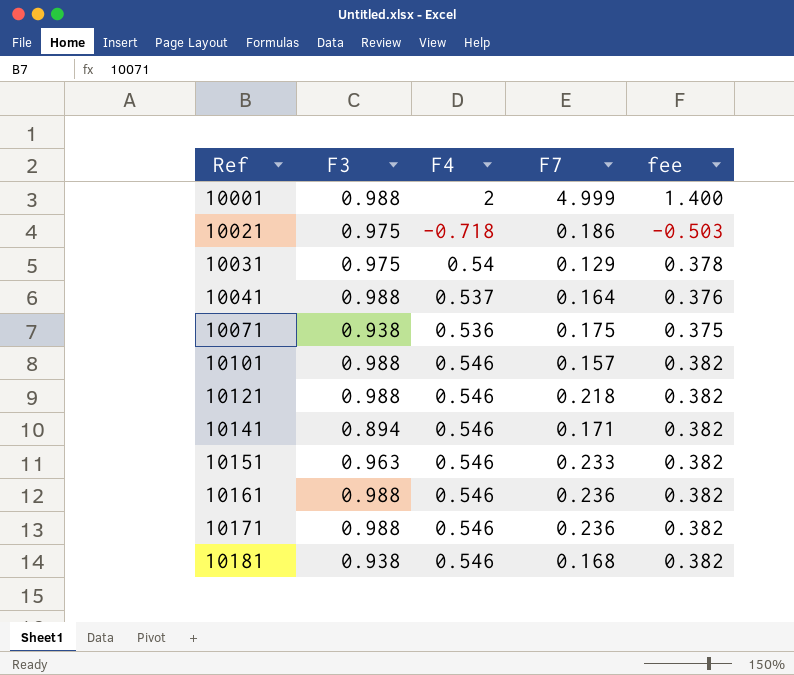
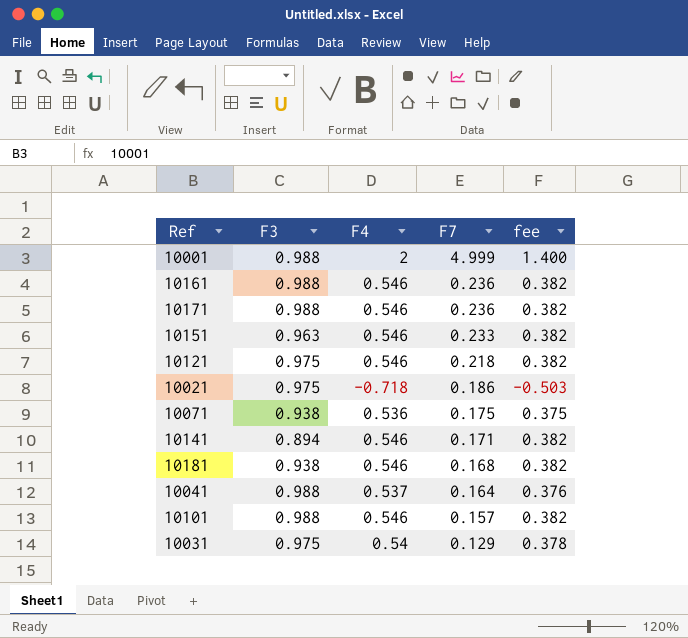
row order: Ref ascending -> F7 descending
10121 | F3: 0.988 -> 0.975

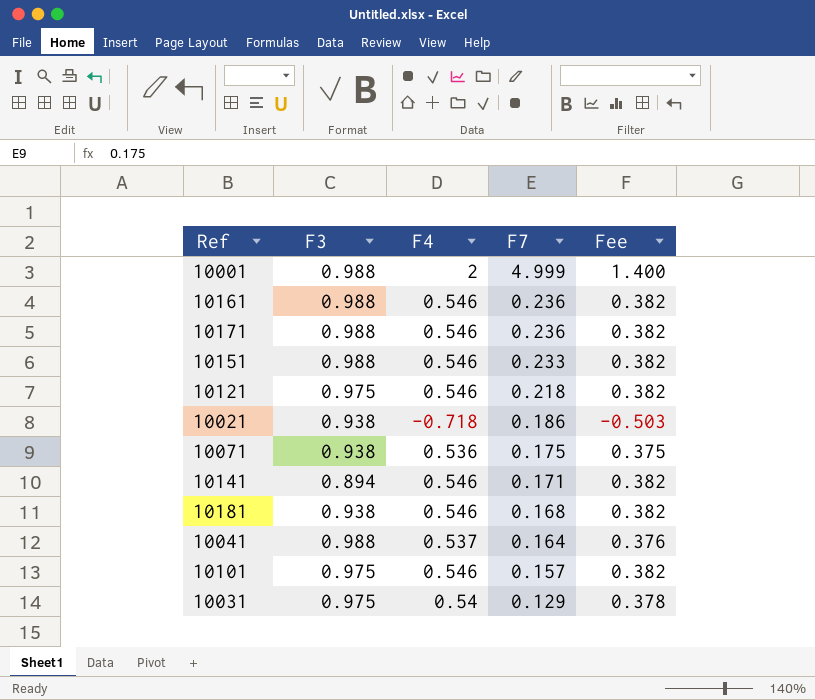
column name: fee -> Fee
10151 | F3: 0.963 -> 0.988
10021 | F3: 0.975 -> 0.938
10101 | F3: 0.988 -> 0.975

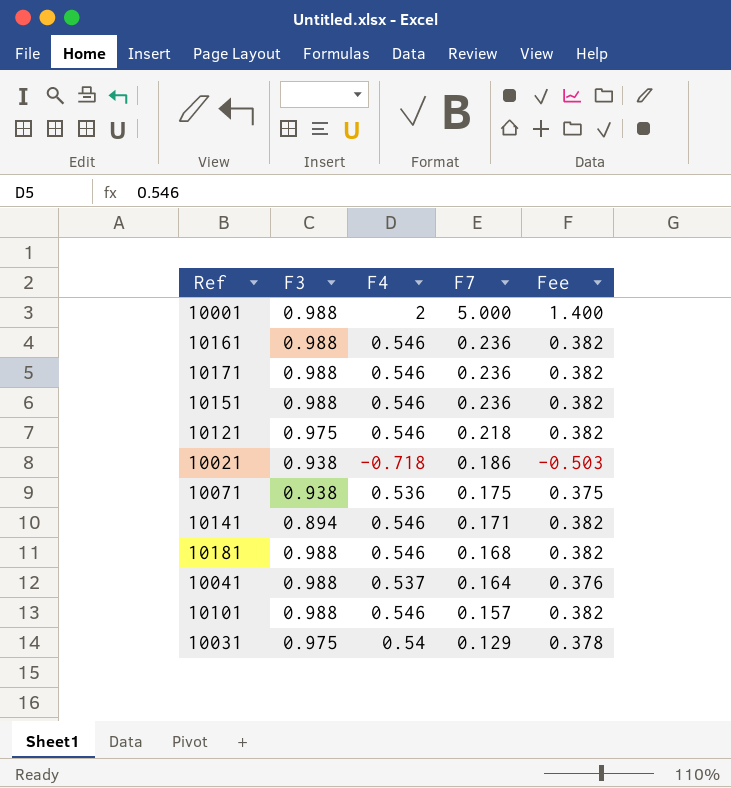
10001 | F7: 4.999 -> 5.000
10151 | F7: 0.233 -> 0.236
10181 | F3: 0.938 -> 0.988
10101 | F3: 0.975 -> 0.988

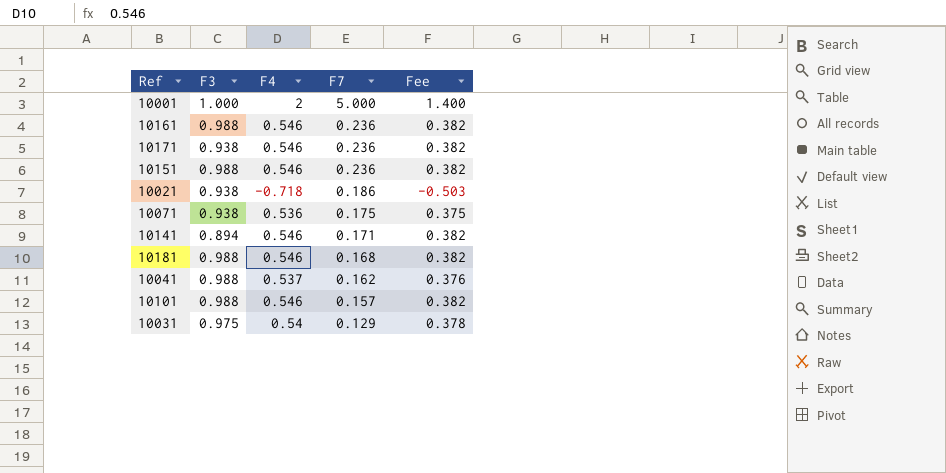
row 10121: 0.975 | 0.546 | 0.218 | 0.382 -> none
10001 | F3: 0.988 -> 1.000
10171 | F3: 0.988 -> 0.938
10041 | F7: 0.164 -> 0.162

